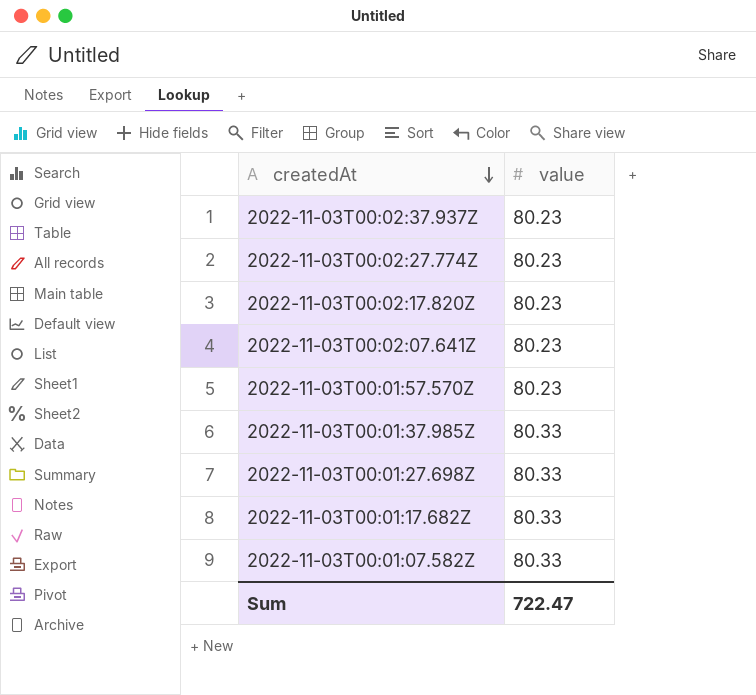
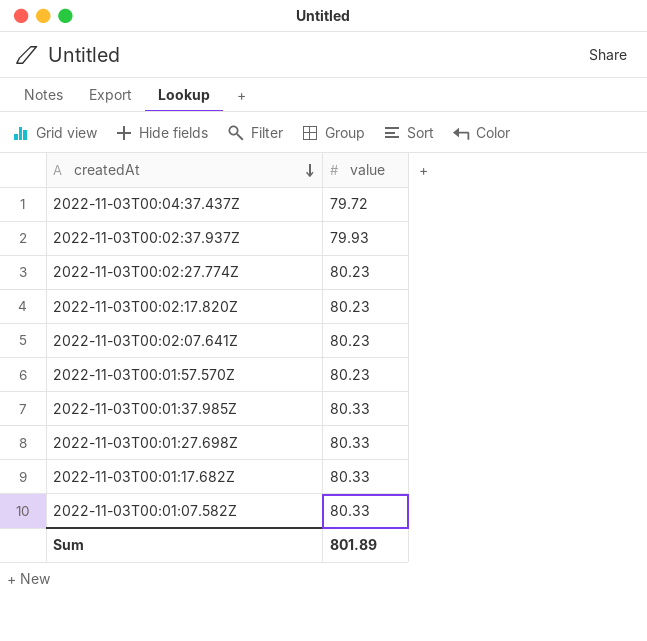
row 2022-11-03T00:04:37.437Z: none -> 79.72
2022-11-03T00:02:37.937Z | value: 80.23 -> 79.93
Sum | value: 722.47 -> 801.89

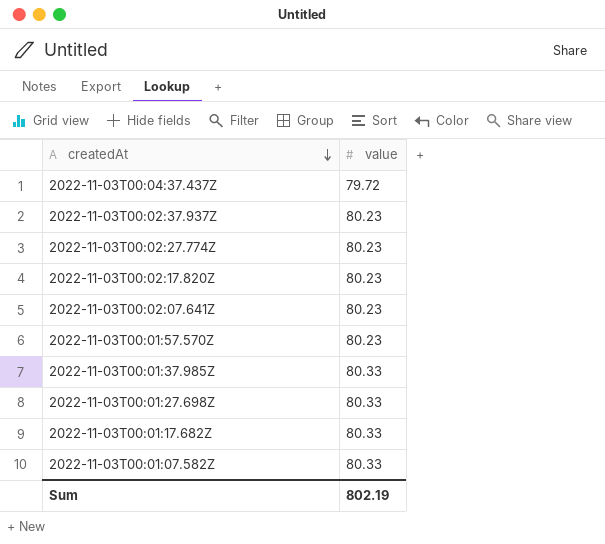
2022-11-03T00:02:37.937Z | value: 79.93 -> 80.23
Sum | value: 801.89 -> 802.19

